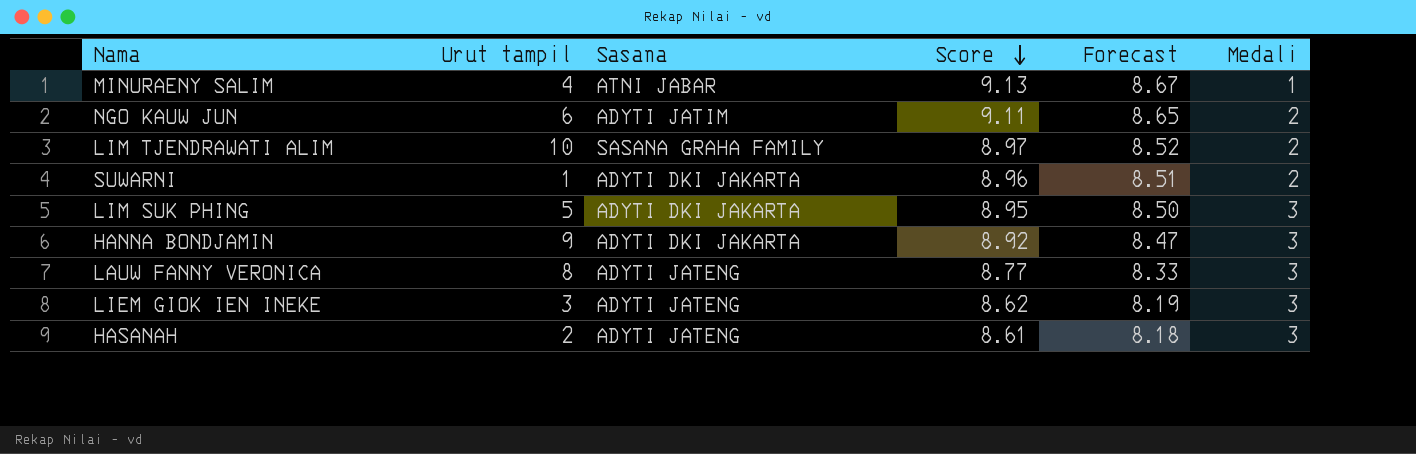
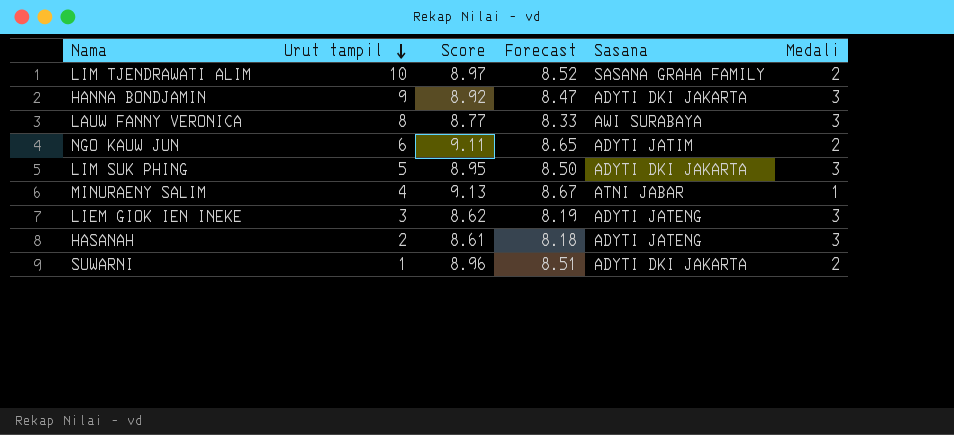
row order: Score descending -> Urut tampil descending
column Sasana | position: 3 -> 5
LAUW FANNY VERONICA | Sasana: ADYTI JATENG -> AWI SURABAYA

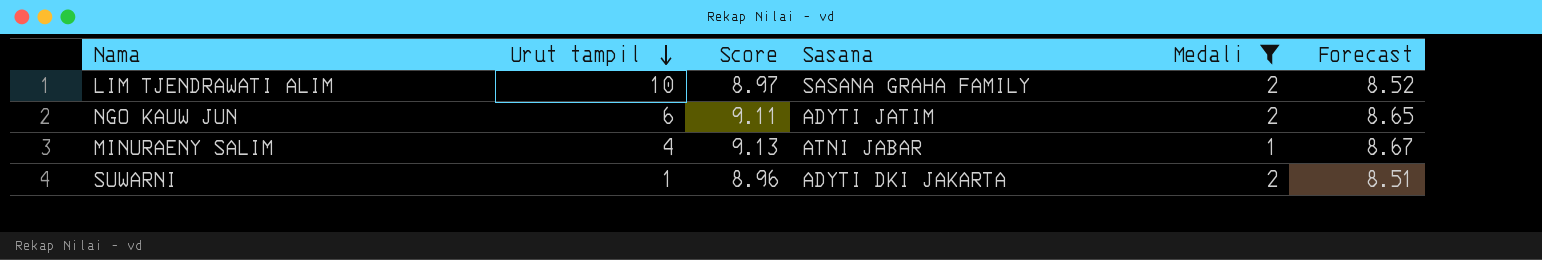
filter: none -> Medali != 3
column Forecast | position: 4 -> 6

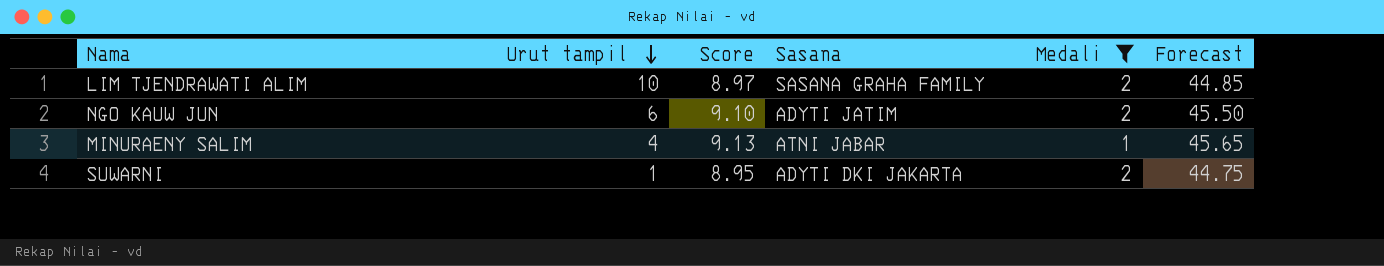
column Forecast | formula: [Score] * 0.95 -> [Score] * 5
NGO KAUW JUN | Score: 9.11 -> 9.10
SUWARNI | Score: 8.96 -> 8.95

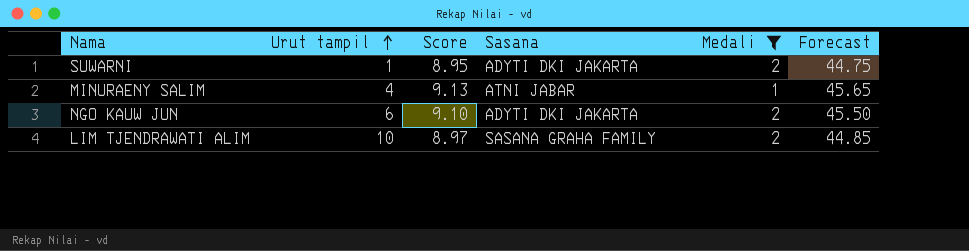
row order: Urut tampil descending -> Urut tampil ascending
NGO KAUW JUN | Sasana: ADYTI JATIM -> ADYTI DKI JAKARTA

